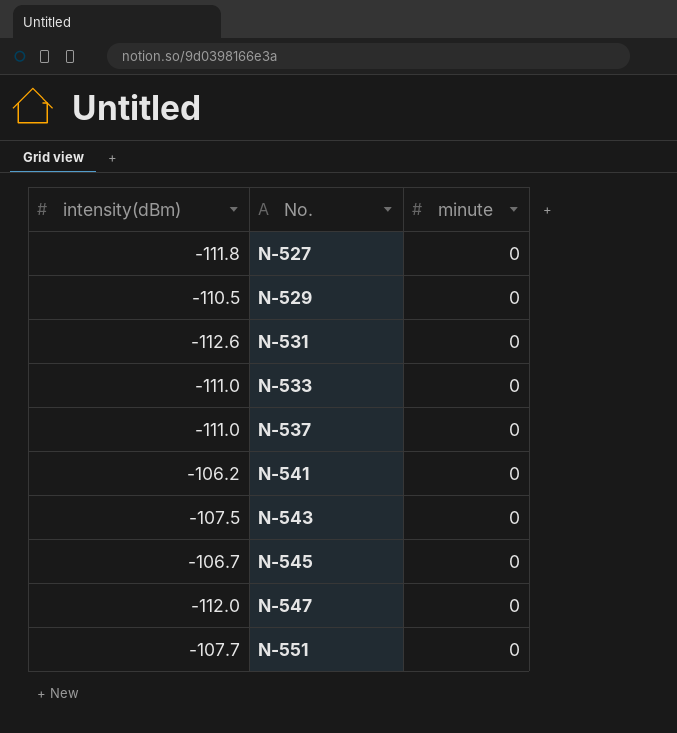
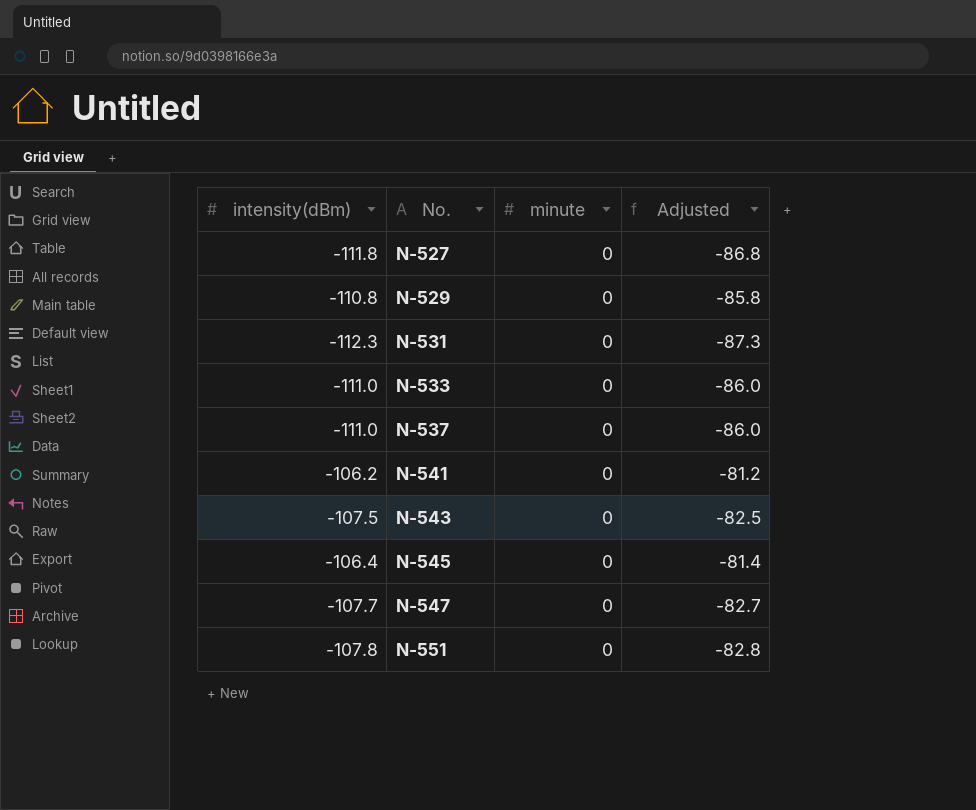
column Adjusted | formula: none -> [intensity(dBm)] + 25
N-529 | intensity(dBm): -110.5 -> -110.8
N-531 | intensity(dBm): -112.6 -> -112.3
N-545 | intensity(dBm): -106.7 -> -106.4
N-547 | intensity(dBm): -112.0 -> -107.7
N-551 | intensity(dBm): -107.7 -> -107.8

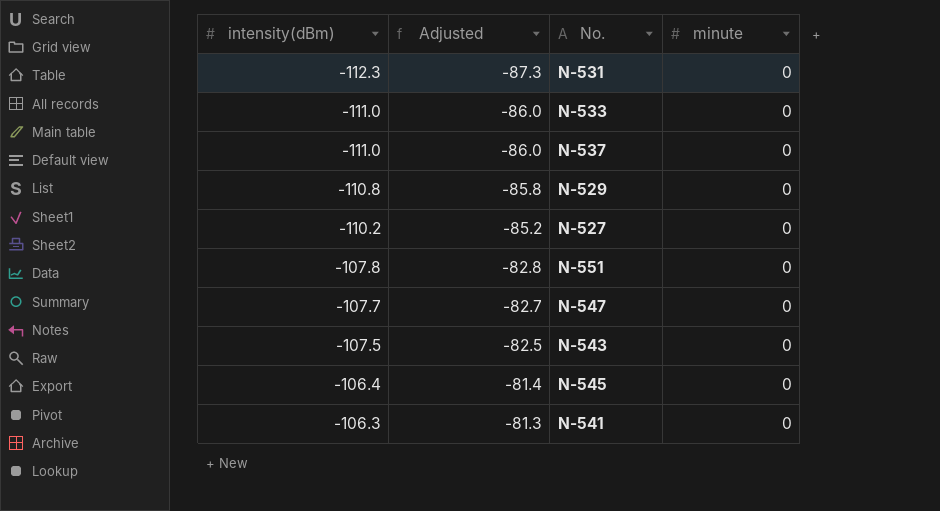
row order: No. ascending -> intensity(dBm) ascending
column Adjusted | position: 4 -> 2
N-527 | intensity(dBm): -111.8 -> -110.2
N-527 | Adjusted: -86.8 -> -85.2
N-541 | intensity(dBm): -106.2 -> -106.3
N-541 | Adjusted: -81.2 -> -81.3

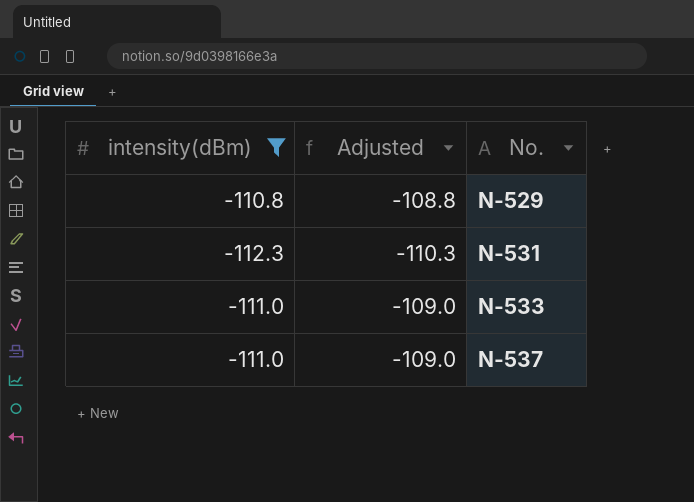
filter: none -> intensity(dBm) <= -110.8
row order: intensity(dBm) ascending -> No. ascending
column minute | position: 4 -> none
column Adjusted | formula: [intensity(dBm)] + 25 -> [intensity(dBm)] + 2

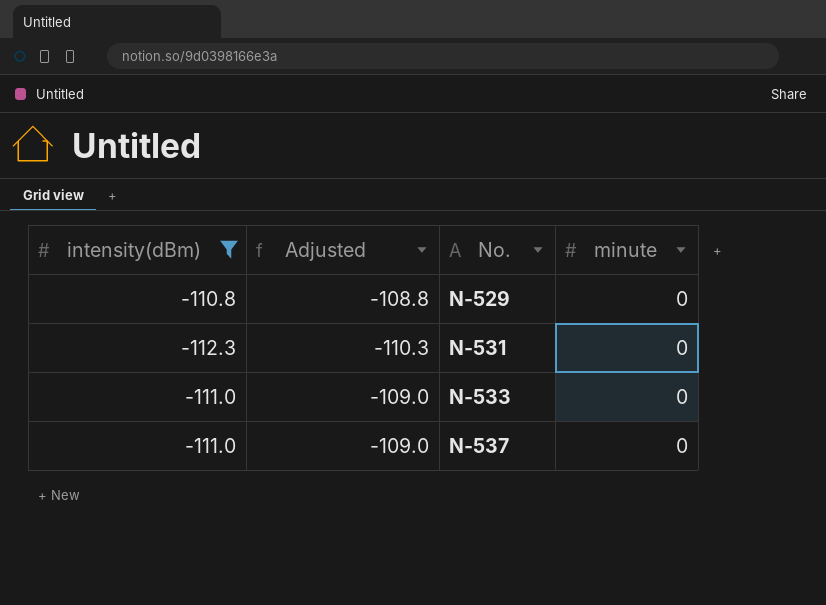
column minute | position: none -> 4

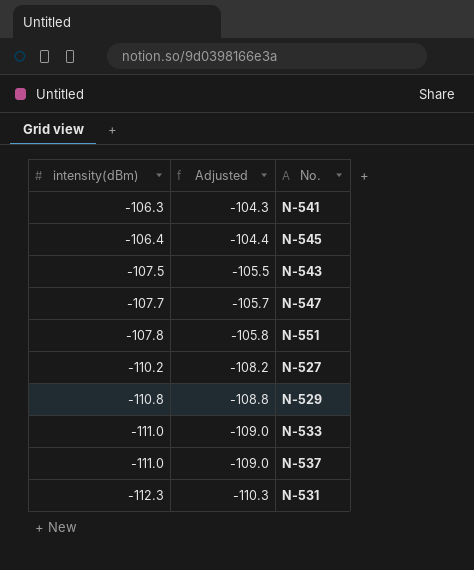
filter: intensity(dBm) <= -110.8 -> none
row order: No. ascending -> intensity(dBm) descending
column minute | position: 4 -> none

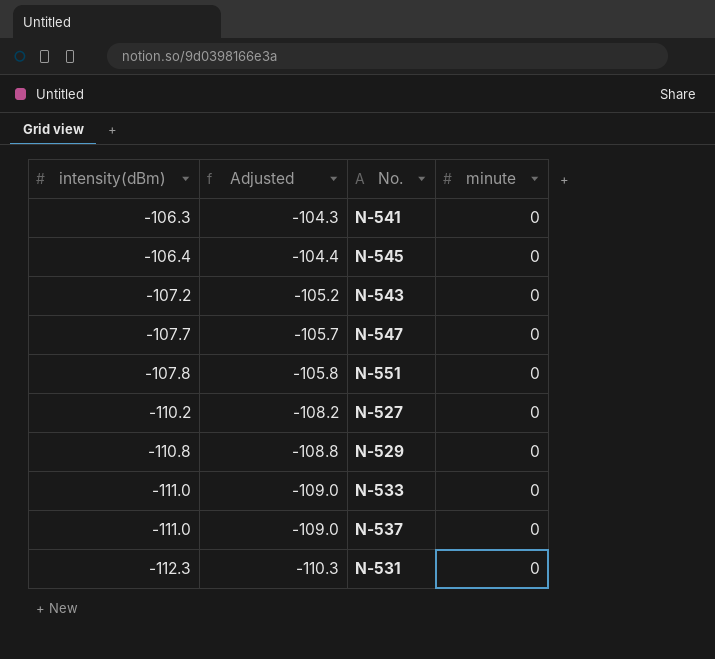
column minute | position: none -> 4
N-543 | intensity(dBm): -107.5 -> -107.2
N-543 | Adjusted: -105.5 -> -105.2

